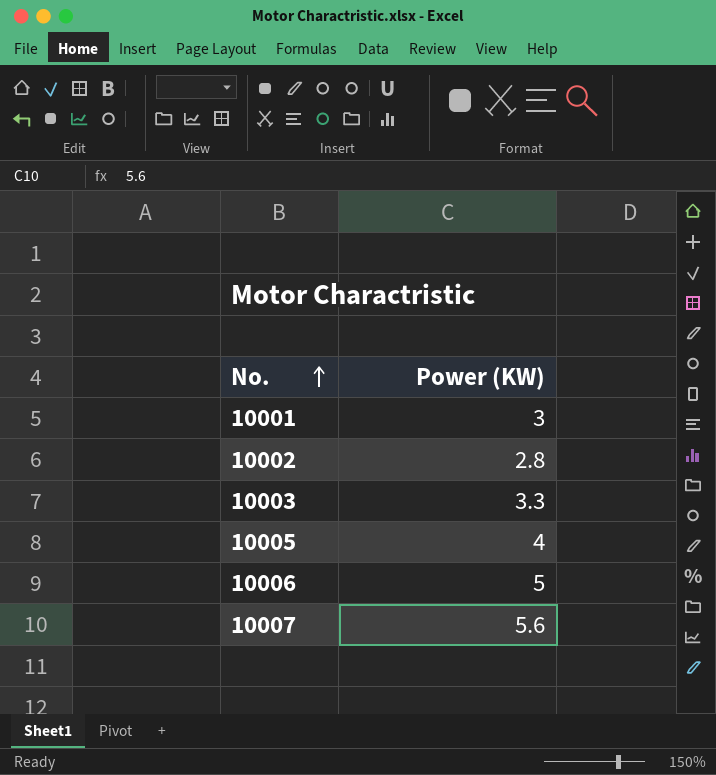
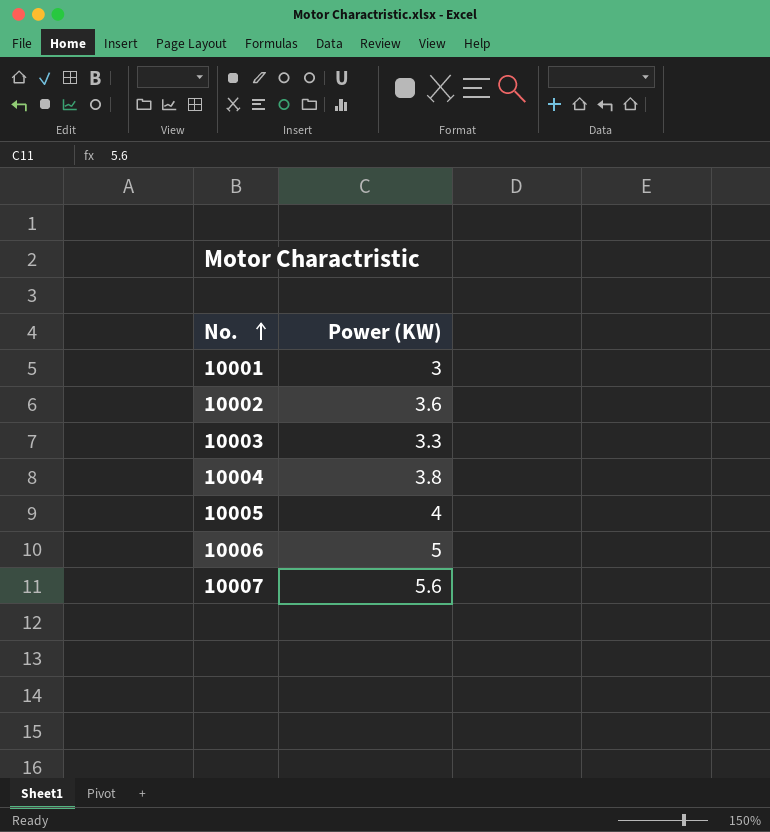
10002 | Power (KW): 2.8 -> 3.6
row 10004: none -> 3.8

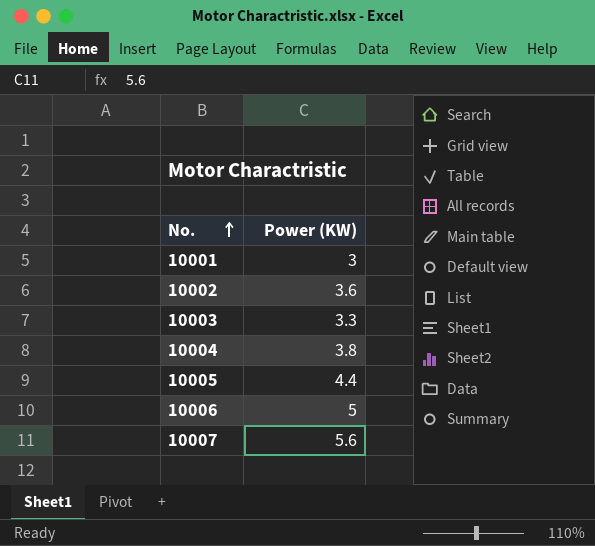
10005 | Power (KW): 4 -> 4.4

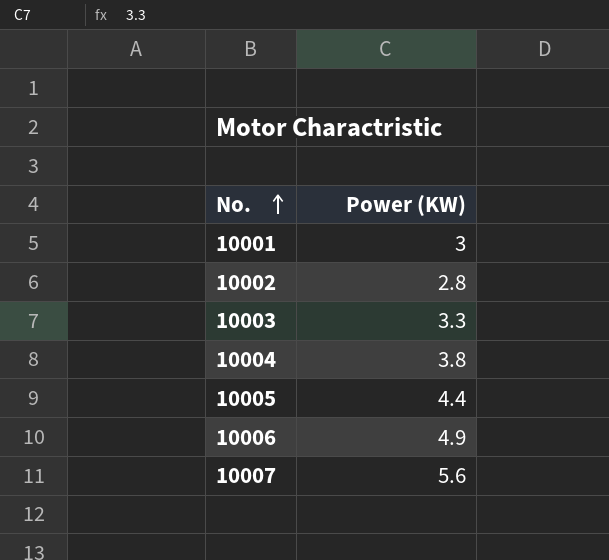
10002 | Power (KW): 3.6 -> 2.8
10006 | Power (KW): 5 -> 4.9

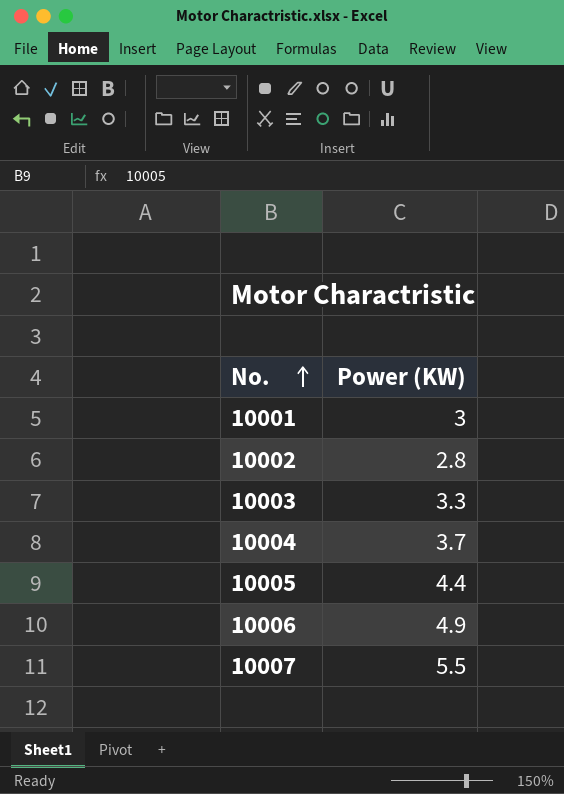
10004 | Power (KW): 3.8 -> 3.7
10007 | Power (KW): 5.6 -> 5.5

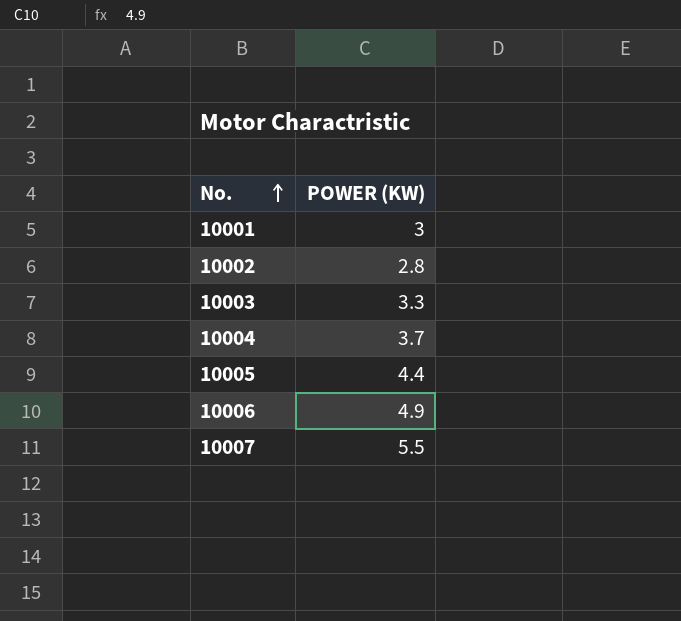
column name: Power (KW) -> POWER (KW)

